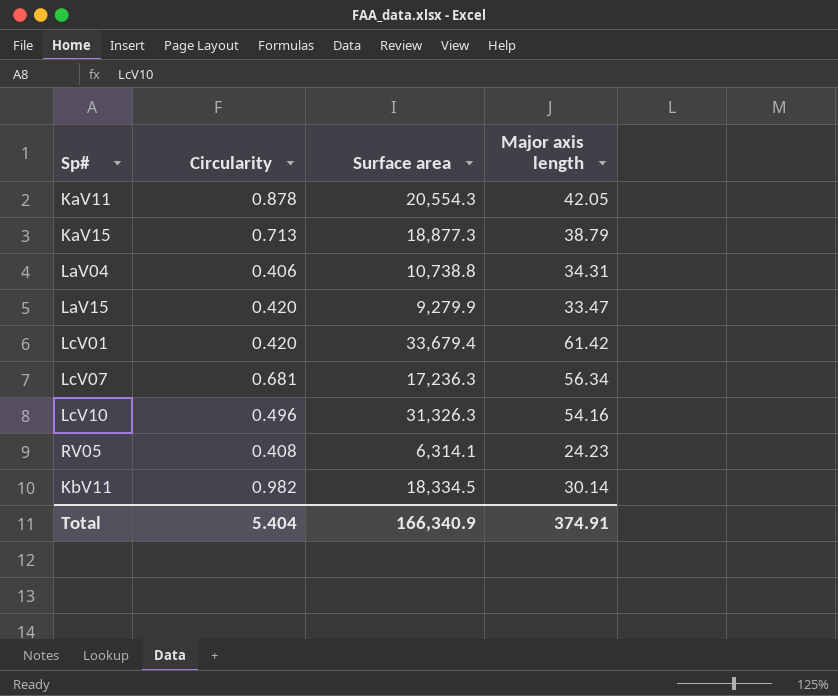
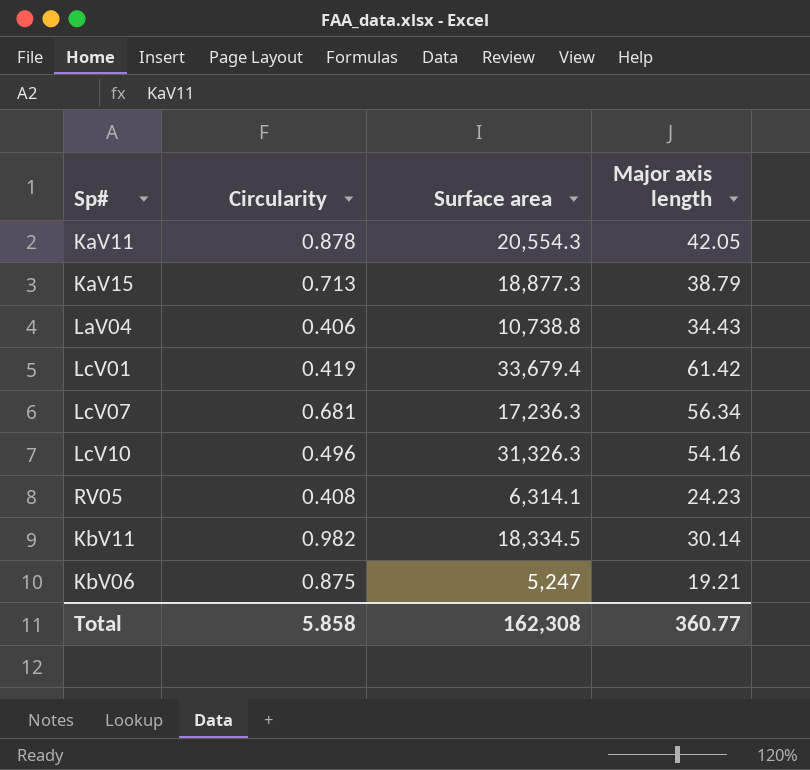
row LaV15: 0.420 | 9,279.9 | 33.47 -> none
LaV04 | Major axis length: 34.31 -> 34.43
LcV01 | Circularity: 0.420 -> 0.419
row KbV06: none -> 0.875 | 5,247 | 19.21
Total | Circularity: 5.404 -> 5.858
Total | Surface area: 166,340.9 -> 162,308
Total | Major axis length: 374.91 -> 360.77

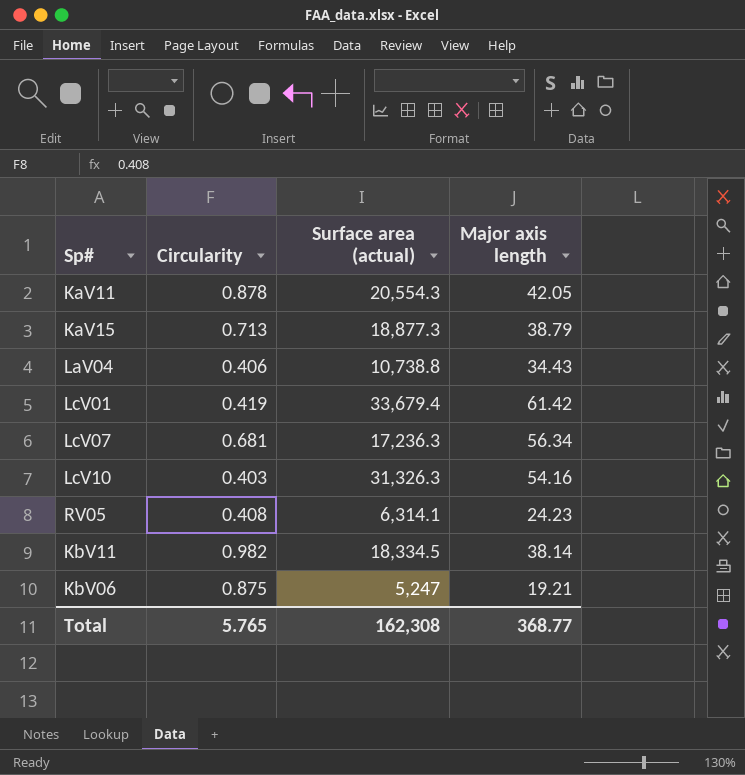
column name: Surface area -> Surface area (actual)
LcV10 | Circularity: 0.496 -> 0.403
KbV11 | Major axis length: 30.14 -> 38.14
Total | Circularity: 5.858 -> 5.765
Total | Major axis length: 360.77 -> 368.77

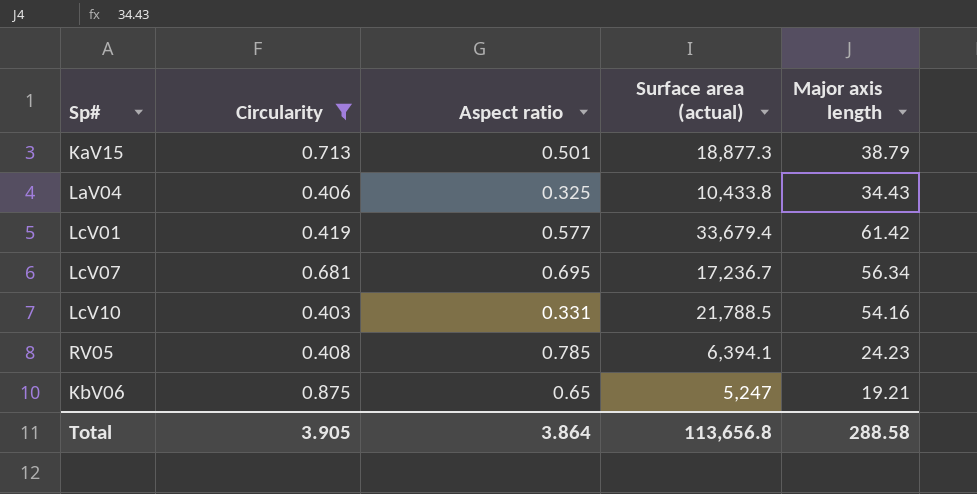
filter: none -> Circularity <= 0.875
column Aspect ratio | position: none -> 3
LaV04 | Surface area (actual): 10,738.8 -> 10,433.8
LcV07 | Surface area (actual): 17,236.3 -> 17,236.7
LcV10 | Surface area (actual): 31,326.3 -> 21,788.5
RV05 | Surface area (actual): 6,314.1 -> 6,394.1
Total | Circularity: 5.765 -> 3.905
Total | Surface area (actual): 162,308 -> 113,656.8
Total | Major axis length: 368.77 -> 288.58

